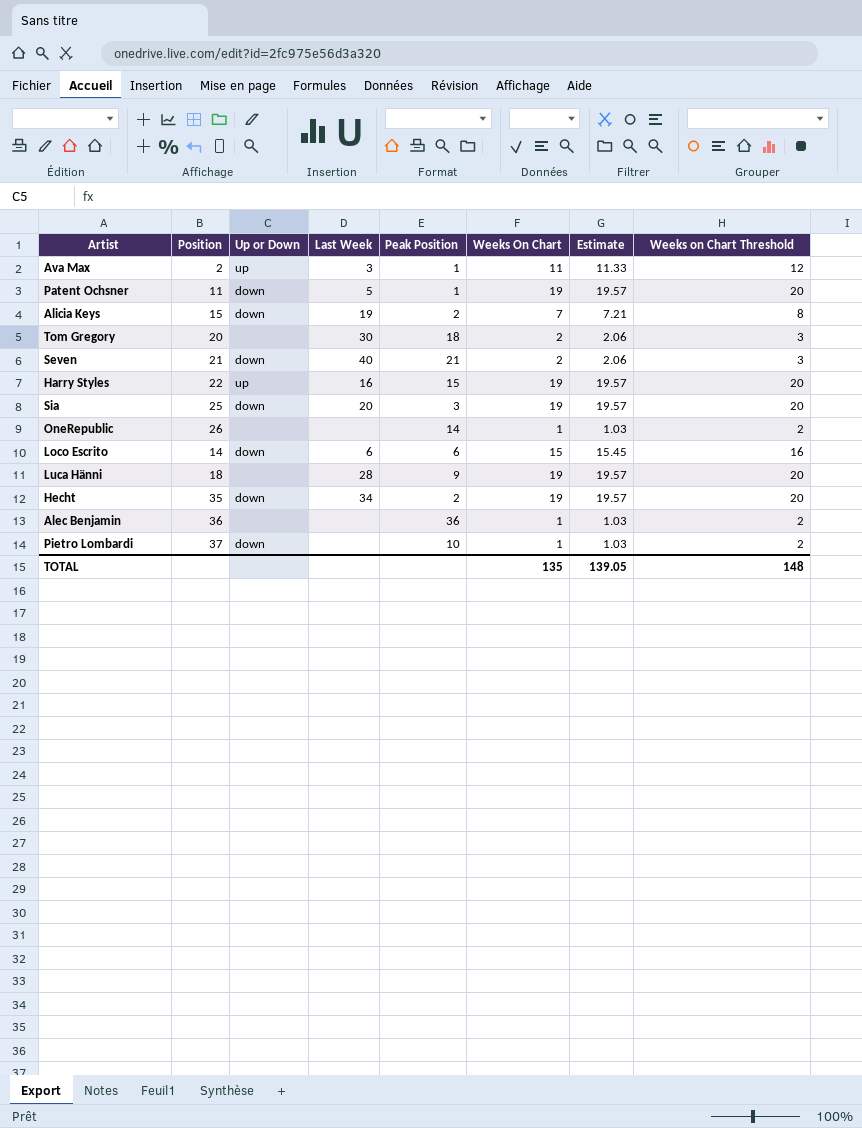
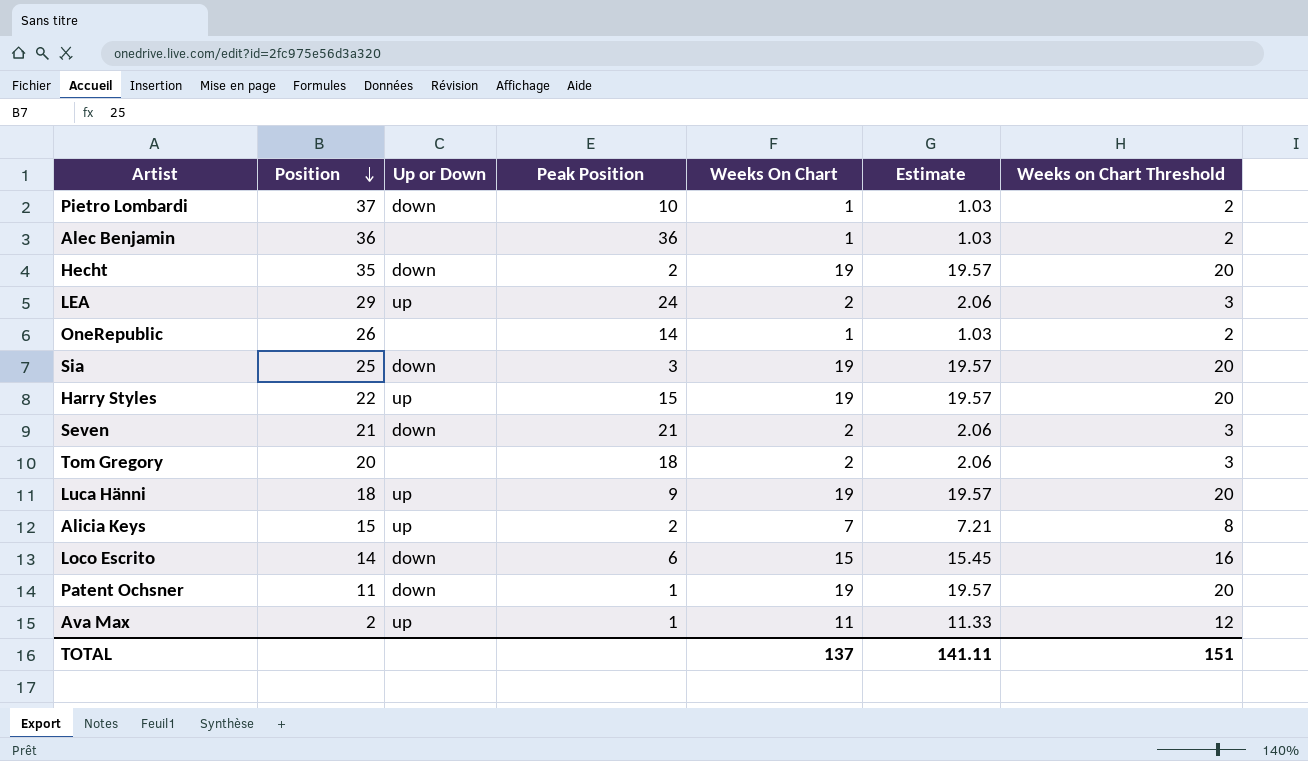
row order: none -> Position descending
column Last Week | position: 4 -> none
row LEA: none -> 29 | up | 24 | 2 | 2.06 | 3
Luca Hänni | Up or Down: none -> up
Alicia Keys | Up or Down: down -> up
TOTAL | Weeks On Chart: 135 -> 137
TOTAL | Estimate: 139.05 -> 141.11
TOTAL | Weeks on Chart Threshold: 148 -> 151

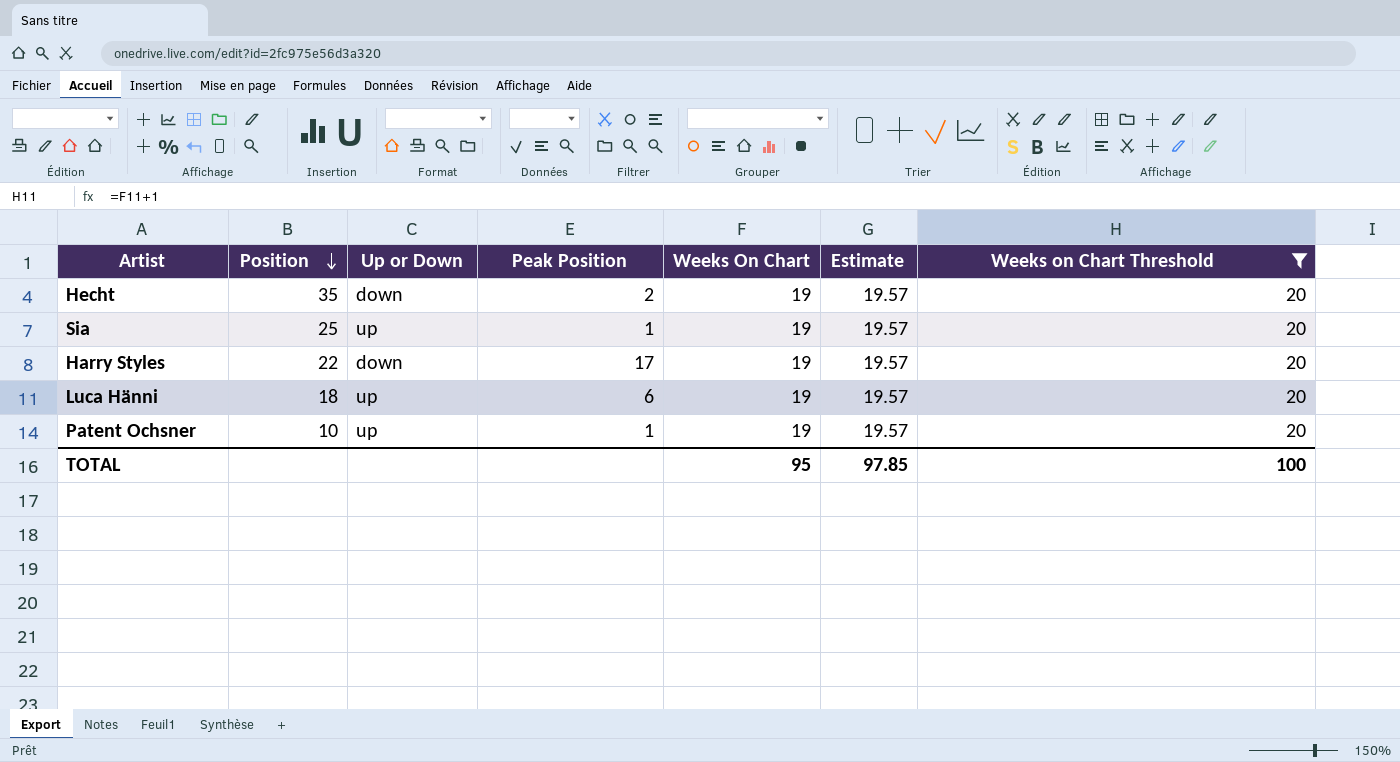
filter: none -> Weeks on Chart Threshold = 20
Sia | Up or Down: down -> up
Sia | Peak Position: 3 -> 1
Harry Styles | Up or Down: up -> down
Harry Styles | Peak Position: 15 -> 17
Luca Hänni | Peak Position: 9 -> 6
Patent Ochsner | Position: 11 -> 10
Patent Ochsner | Up or Down: down -> up
TOTAL | Weeks On Chart: 137 -> 95
TOTAL | Estimate: 141.11 -> 97.85
TOTAL | Weeks on Chart Threshold: 151 -> 100

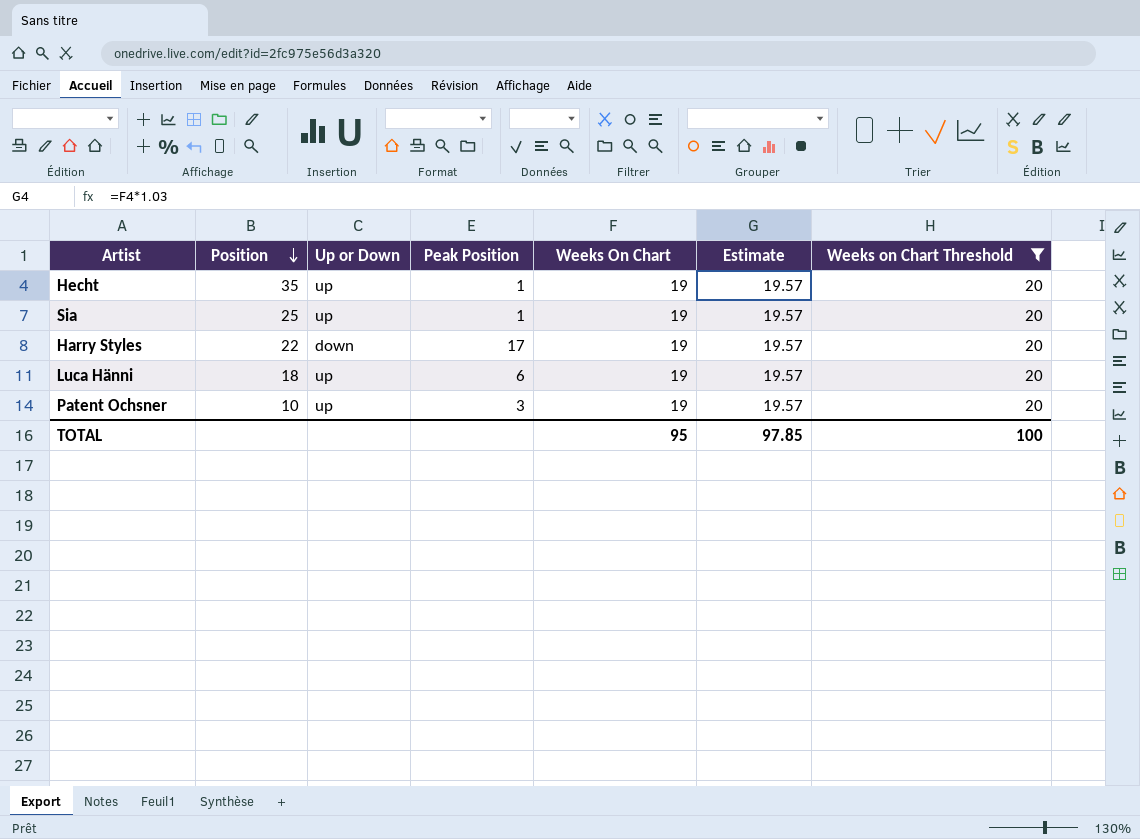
Hecht | Up or Down: down -> up
Hecht | Peak Position: 2 -> 1
Patent Ochsner | Peak Position: 1 -> 3

